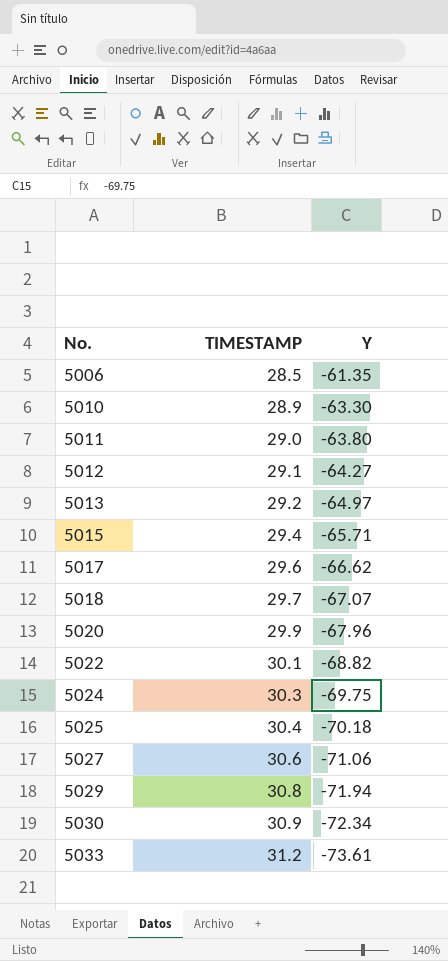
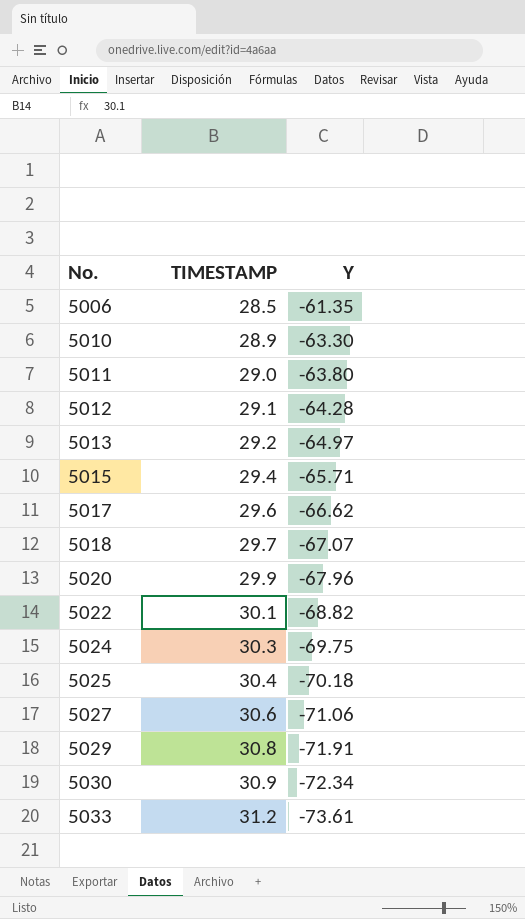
5012 | Y: -64.27 -> -64.28
5029 | Y: -71.94 -> -71.91

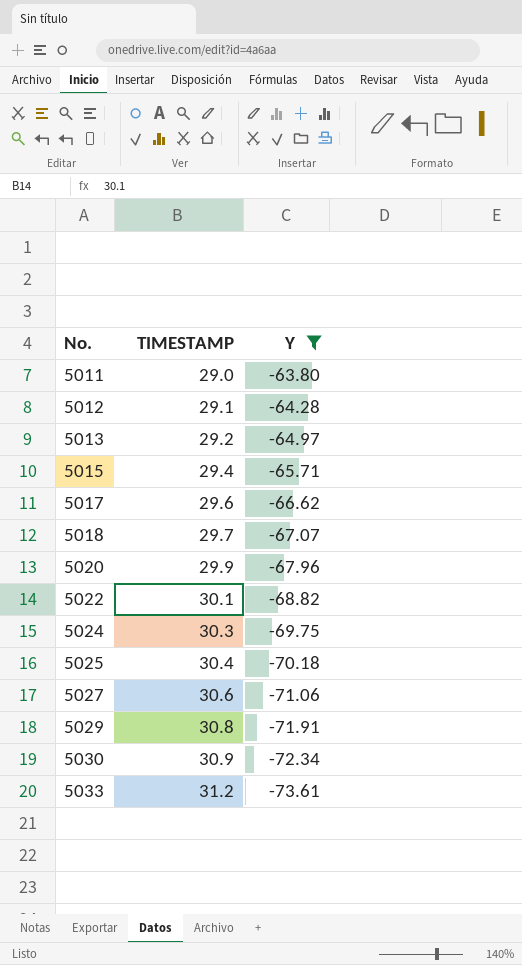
filter: none -> Y <= -63.80

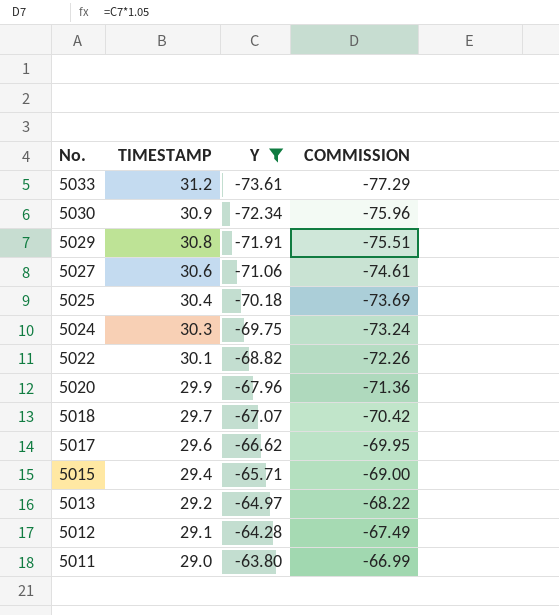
row order: No. ascending -> No. descending
column COMMISSION | formula: none -> [Y] * 1.05

